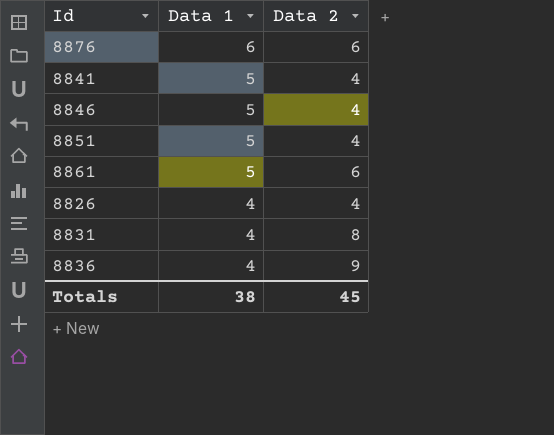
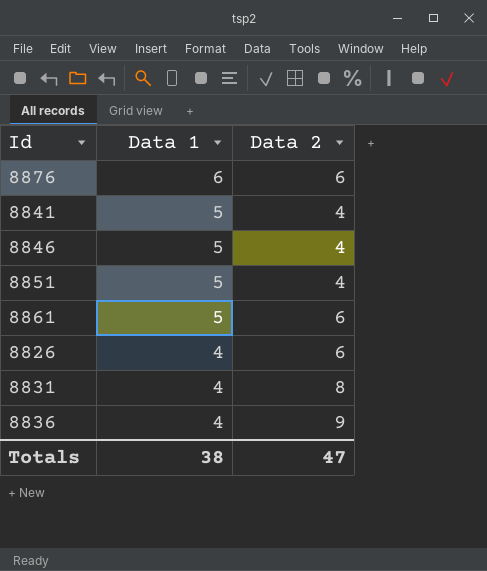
8826 | Data 2: 4 -> 6
Totals | Data 2: 45 -> 47

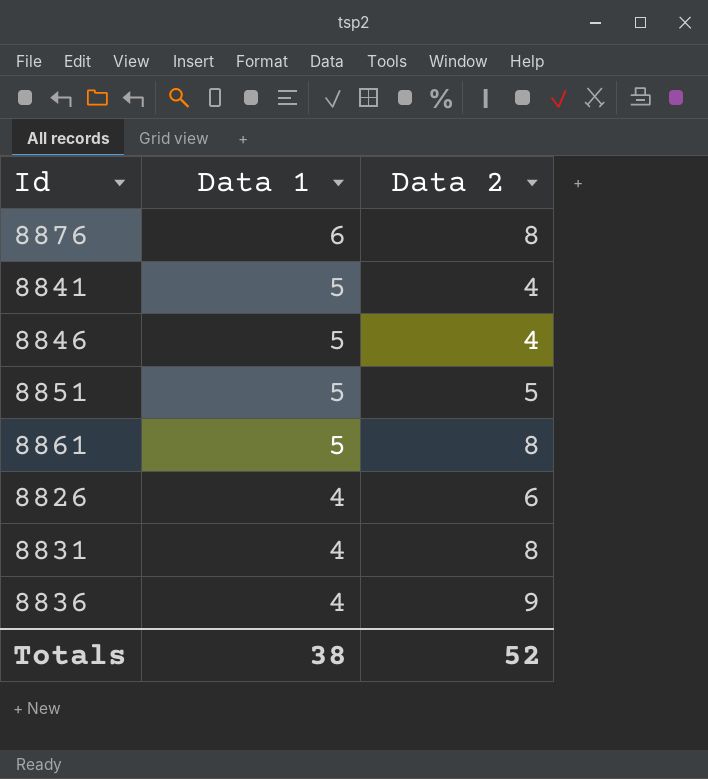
8876 | Data 2: 6 -> 8
8851 | Data 2: 4 -> 5
8861 | Data 2: 6 -> 8
Totals | Data 2: 47 -> 52

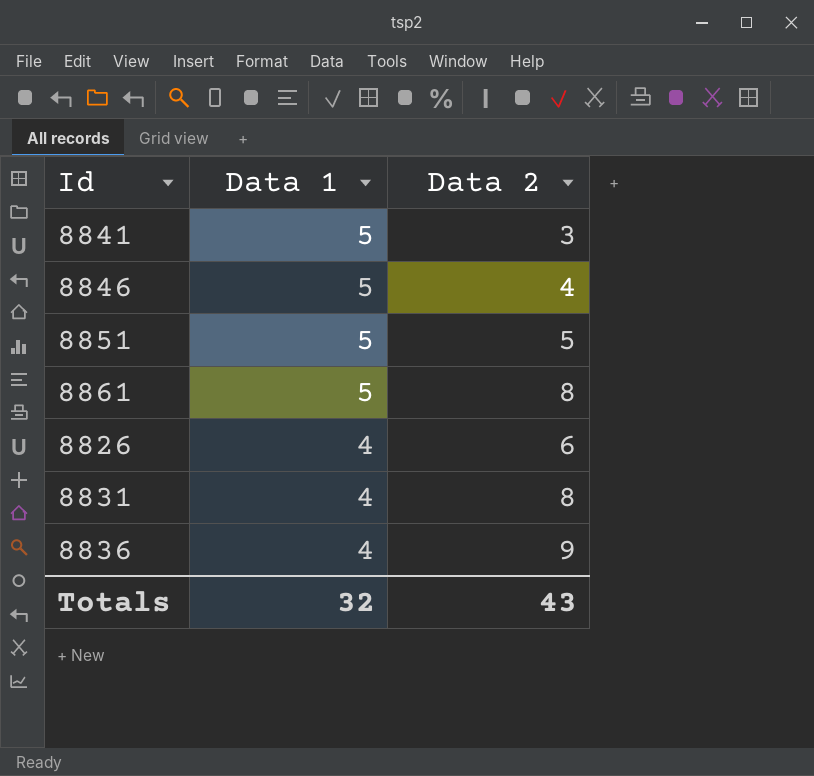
row 8876: 6 | 8 -> none
8841 | Data 2: 4 -> 3
Totals | Data 1: 38 -> 32
Totals | Data 2: 52 -> 43

